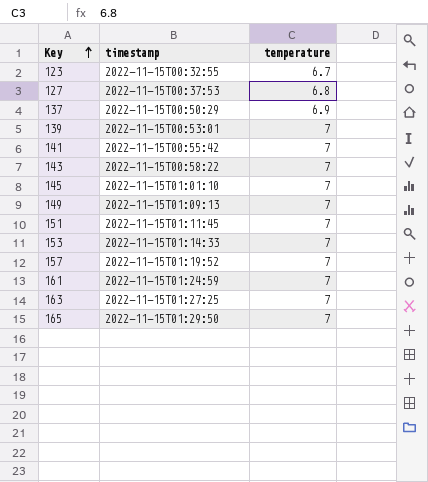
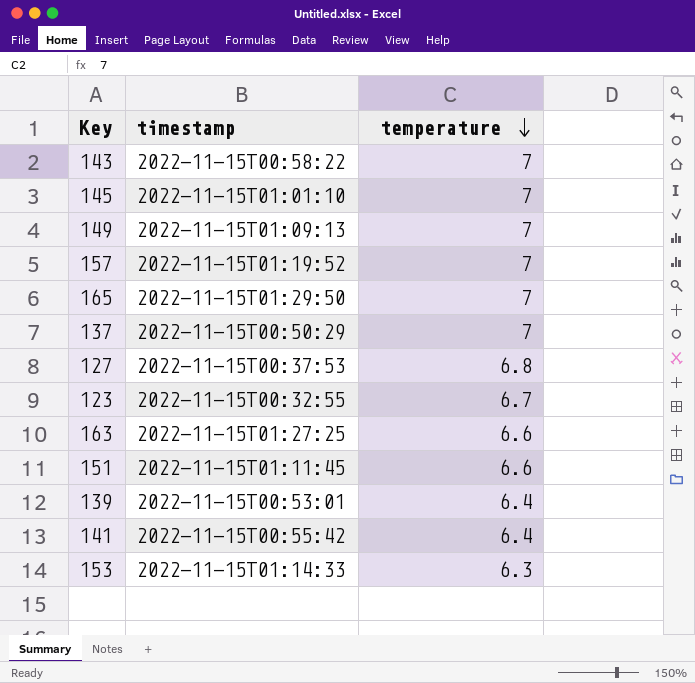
row order: Key ascending -> temperature descending
row 161: 2022-11-15T01:24:59 | 7 -> none
137 | temperature: 6.9 -> 7
163 | temperature: 7 -> 6.6
151 | temperature: 7 -> 6.6
139 | temperature: 7 -> 6.4
141 | temperature: 7 -> 6.4
153 | temperature: 7 -> 6.3

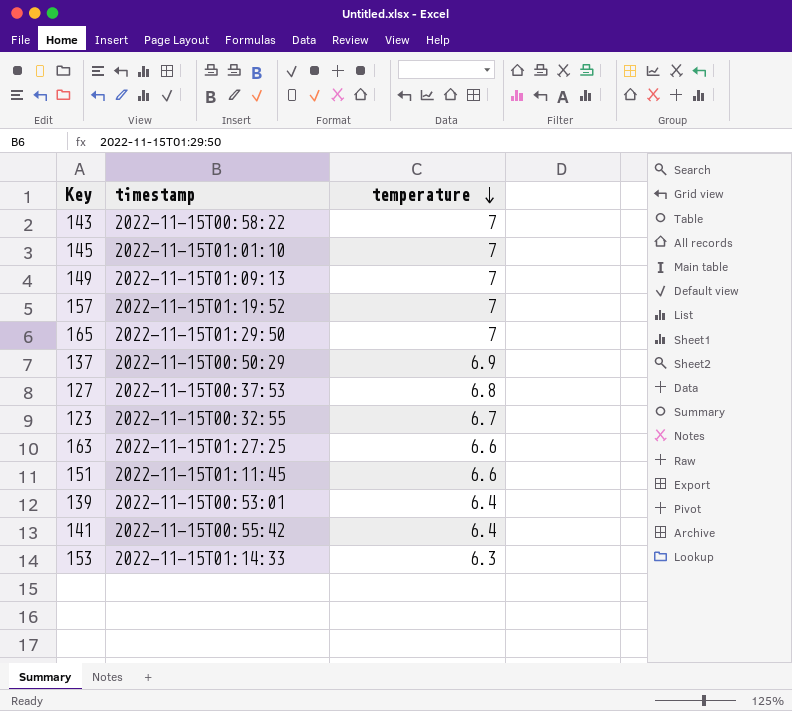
137 | temperature: 7 -> 6.9

